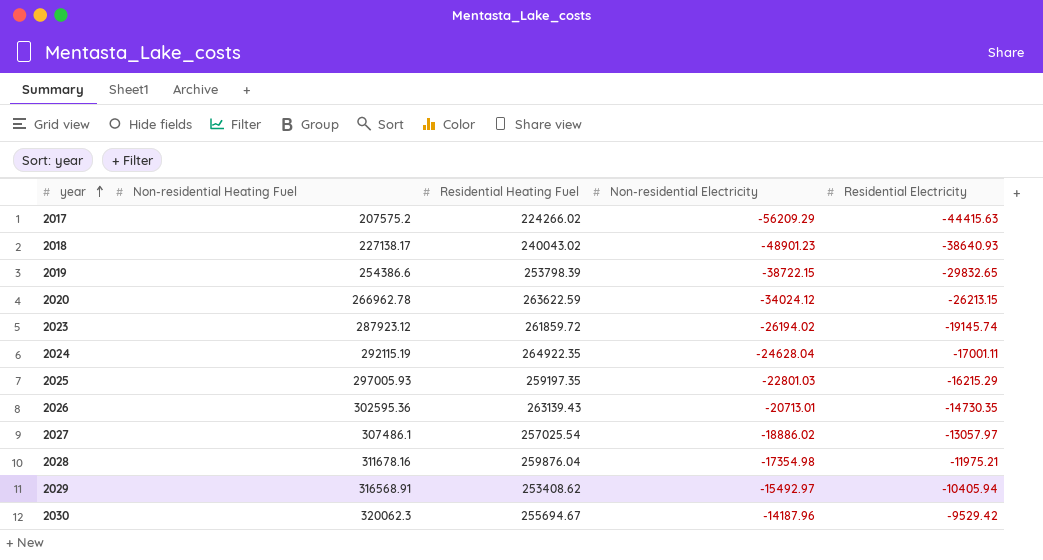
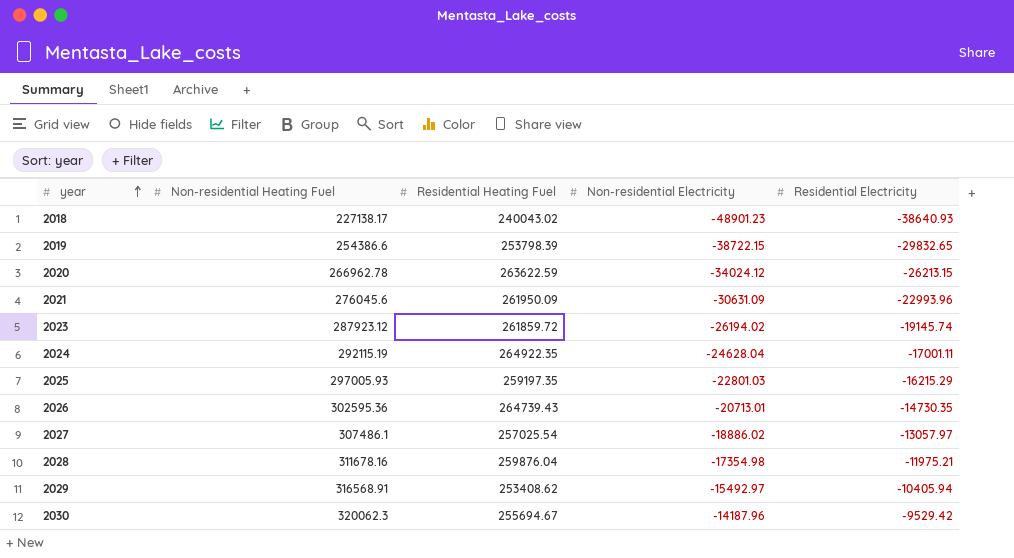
row 2017: 207575.2 | 224266.02 | -56209.29 | -44415.63 -> none
row 2021: none -> 276045.6 | 261950.09 | -30631.09 | -22993.96
2026 | Residential Heating Fuel: 263139.43 -> 264739.43

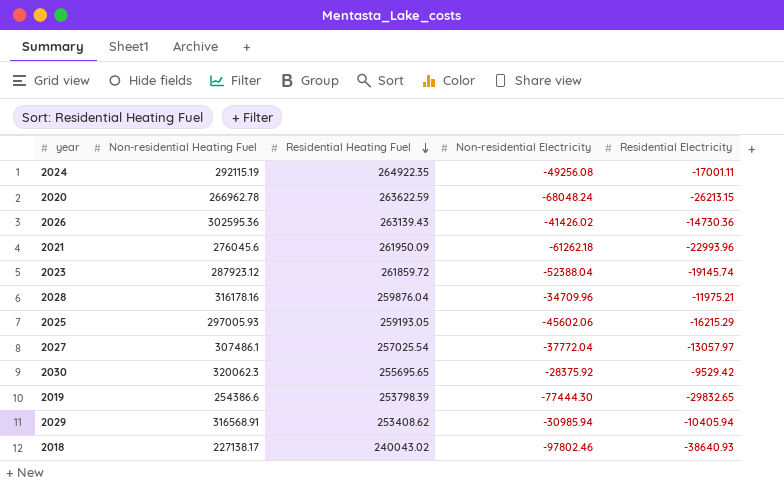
row order: year ascending -> Residential Heating Fuel descending
2024 | Non-residential Electricity: -24628.04 -> -49256.08
2020 | Non-residential Electricity: -34024.12 -> -68048.24
2026 | Residential Heating Fuel: 264739.43 -> 263139.43
2026 | Non-residential Electricity: -20713.01 -> -41426.02
2026 | Residential Electricity: -14730.35 -> -14730.36
2021 | Non-residential Electricity: -30631.09 -> -61262.18
2023 | Non-residential Electricity: -26194.02 -> -52388.04
2028 | Non-residential Heating Fuel: 311678.16 -> 316178.16
2028 | Non-residential Electricity: -17354.98 -> -34709.96
2025 | Residential Heating Fuel: 259197.35 -> 259193.05
2025 | Non-residential Electricity: -22801.03 -> -45602.06
2027 | Non-residential Electricity: -18886.02 -> -37772.04
2030 | Residential Heating Fuel: 255694.67 -> 255695.65
2030 | Non-residential Electricity: -14187.96 -> -28375.92
2019 | Non-residential Electricity: -38722.15 -> -77444.30
2029 | Non-residential Electricity: -15492.97 -> -30985.94
2018 | Non-residential Electricity: -48901.23 -> -97802.46

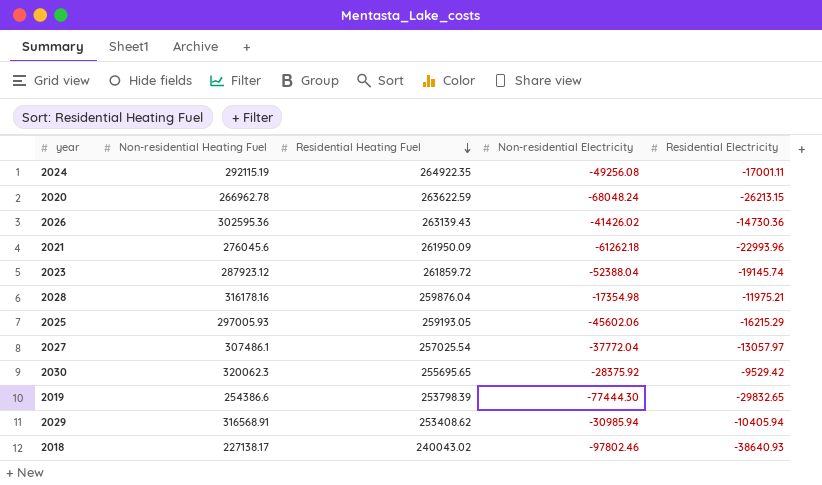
2028 | Non-residential Electricity: -34709.96 -> -17354.98

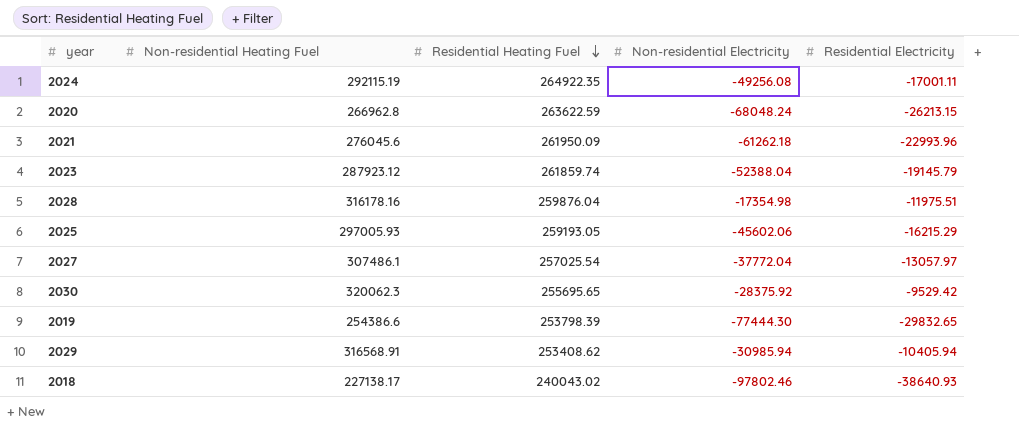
row 2026: 302595.36 | 263139.43 | -41426.02 | -14730.36 -> none
2020 | Non-residential Heating Fuel: 266962.78 -> 266962.8
2023 | Residential Heating Fuel: 261859.72 -> 261859.74
2023 | Residential Electricity: -19145.74 -> -19145.79
2028 | Residential Electricity: -11975.21 -> -11975.51

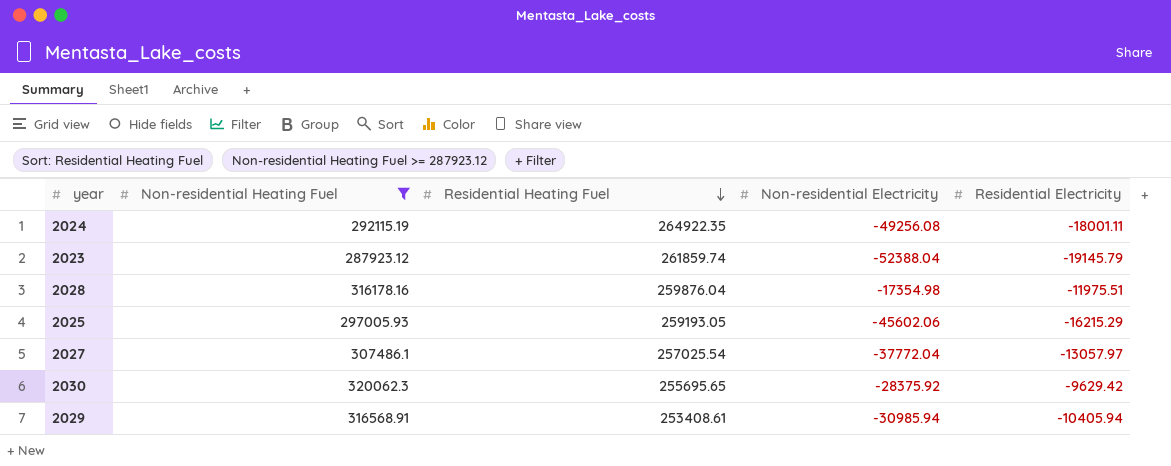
filter: none -> Non-residential Heating Fuel >= 287923.12
2024 | Residential Electricity: -17001.11 -> -18001.11
2030 | Residential Electricity: -9529.42 -> -9629.42
2029 | Residential Heating Fuel: 253408.62 -> 253408.61

